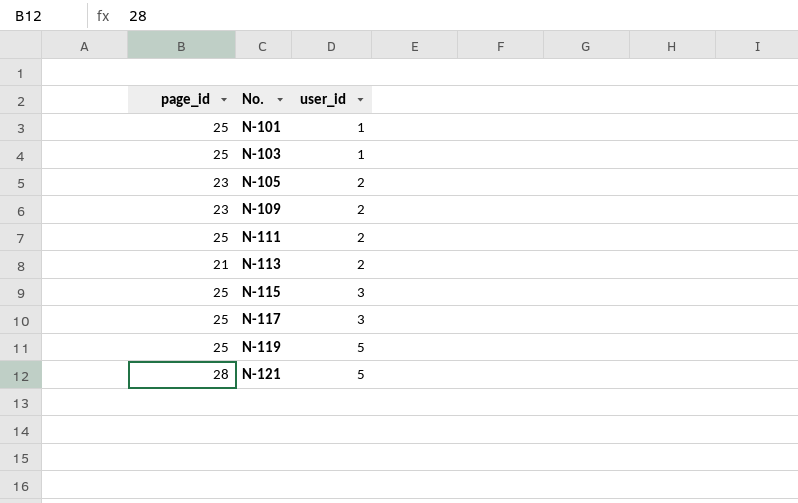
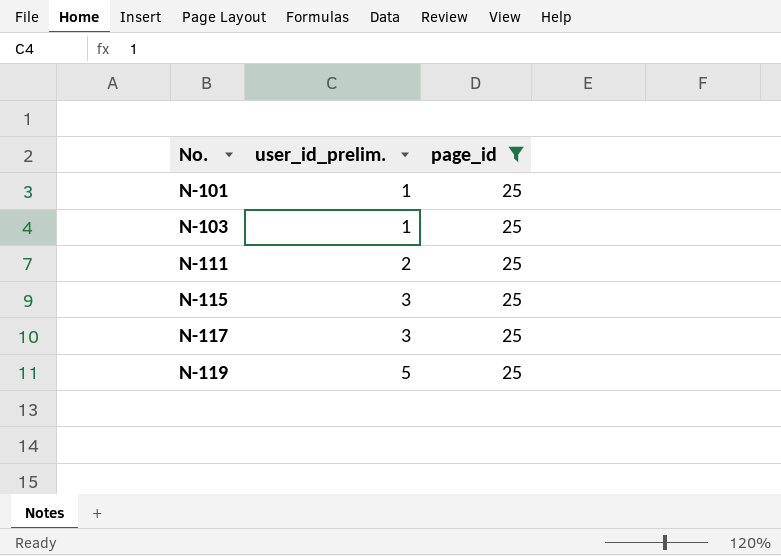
filter: none -> page_id = 25
column name: user_id -> user_id_prelim.
column page_id | position: 1 -> 3

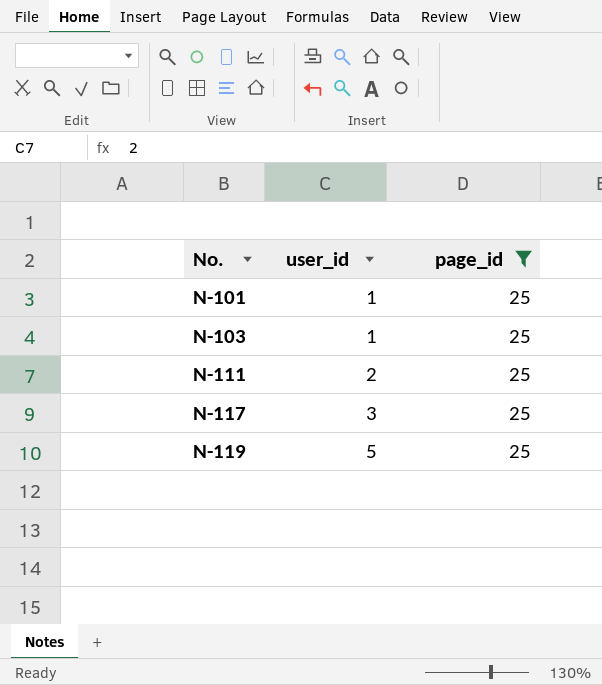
column name: user_id_prelim. -> user_id
row N-115: 3 | 25 -> none

